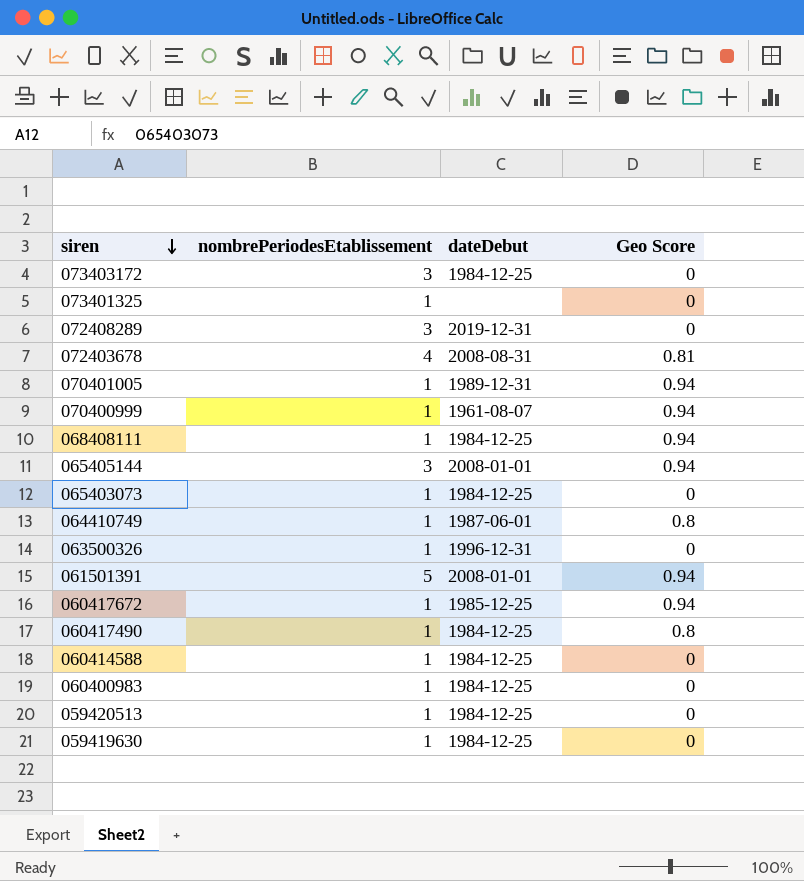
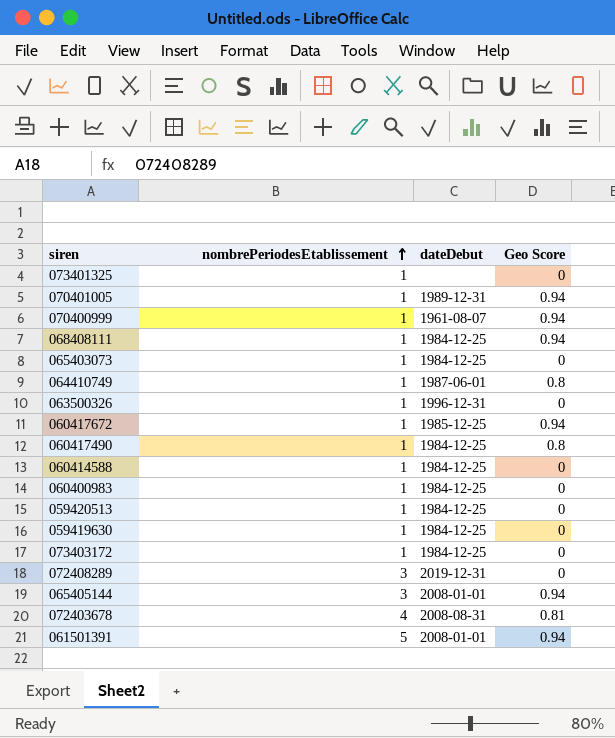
row order: siren descending -> nombrePeriodesEtablissement ascending
073403172 | nombrePeriodesEtablissement: 3 -> 1

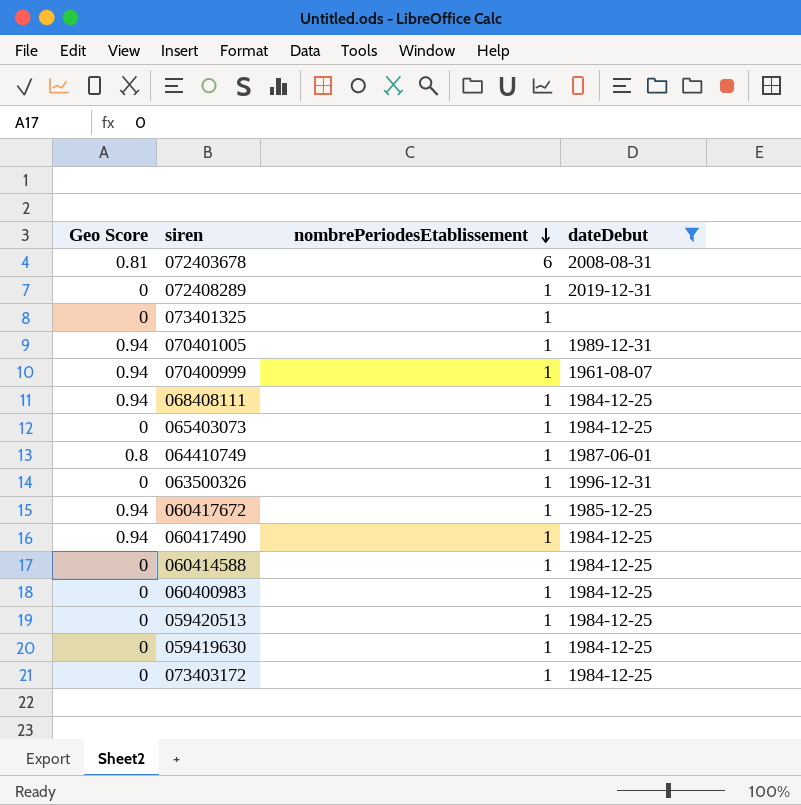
filter: none -> dateDebut != 2008-01-01
row order: nombrePeriodesEtablissement ascending -> nombrePeriodesEtablissement descending
column Geo Score | position: 4 -> 1
072403678 | nombrePeriodesEtablissement: 4 -> 6
072408289 | nombrePeriodesEtablissement: 3 -> 1
060417490 | Geo Score: 0.8 -> 0.94

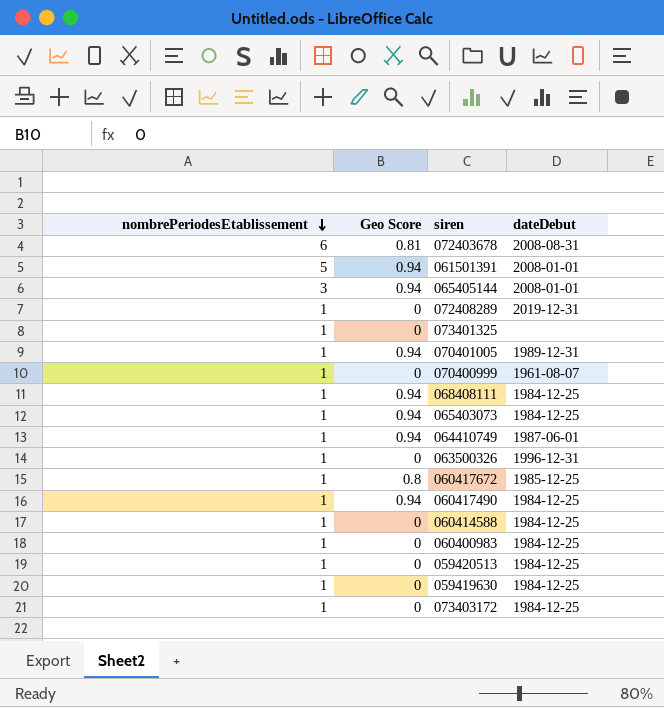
filter: dateDebut != 2008-01-01 -> none
column nombrePeriodesEtablissement | position: 3 -> 1
070400999 | Geo Score: 0.94 -> 0
065403073 | Geo Score: 0 -> 0.94
064410749 | Geo Score: 0.8 -> 0.94
060417672 | Geo Score: 0.94 -> 0.8

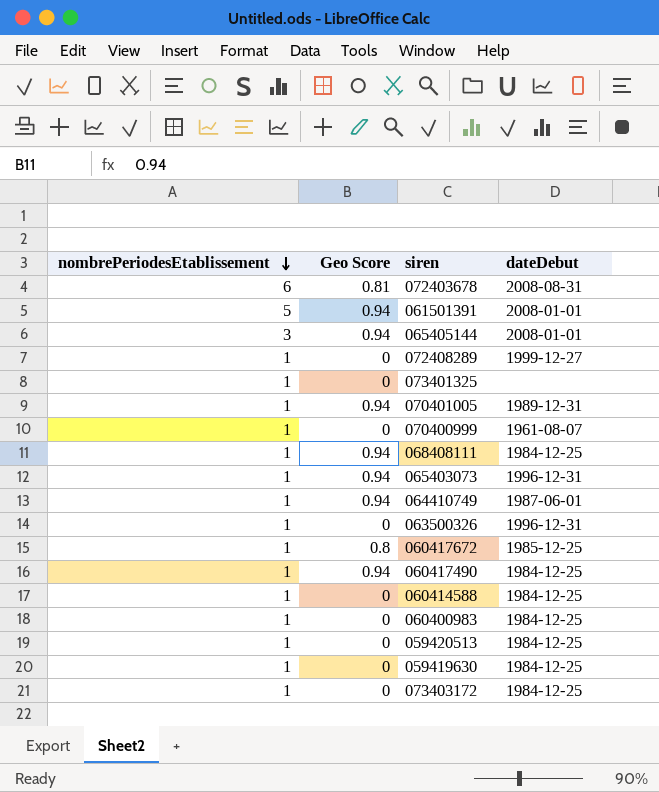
072408289 | dateDebut: 2019-12-31 -> 1999-12-27
065403073 | dateDebut: 1984-12-25 -> 1996-12-31

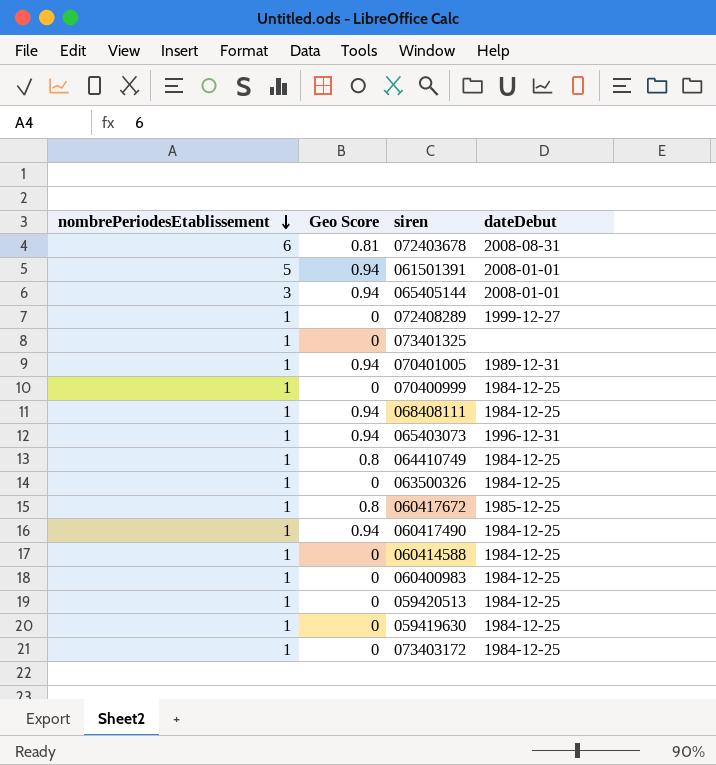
070400999 | dateDebut: 1961-08-07 -> 1984-12-25
064410749 | Geo Score: 0.94 -> 0.8
064410749 | dateDebut: 1987-06-01 -> 1984-12-25
063500326 | dateDebut: 1996-12-31 -> 1984-12-25

